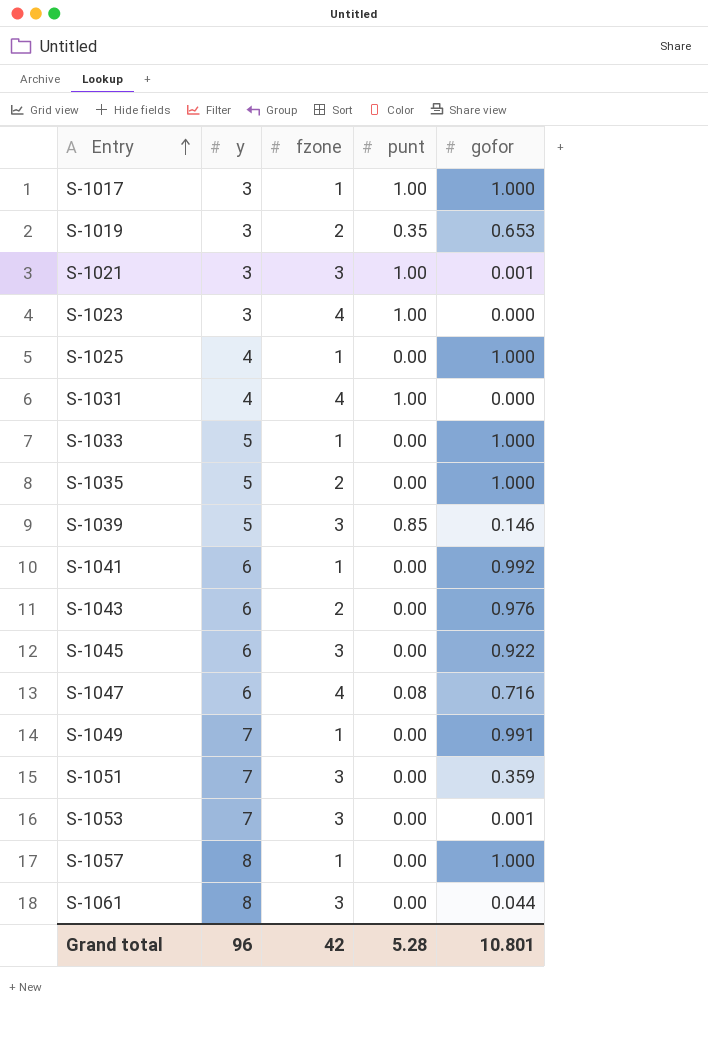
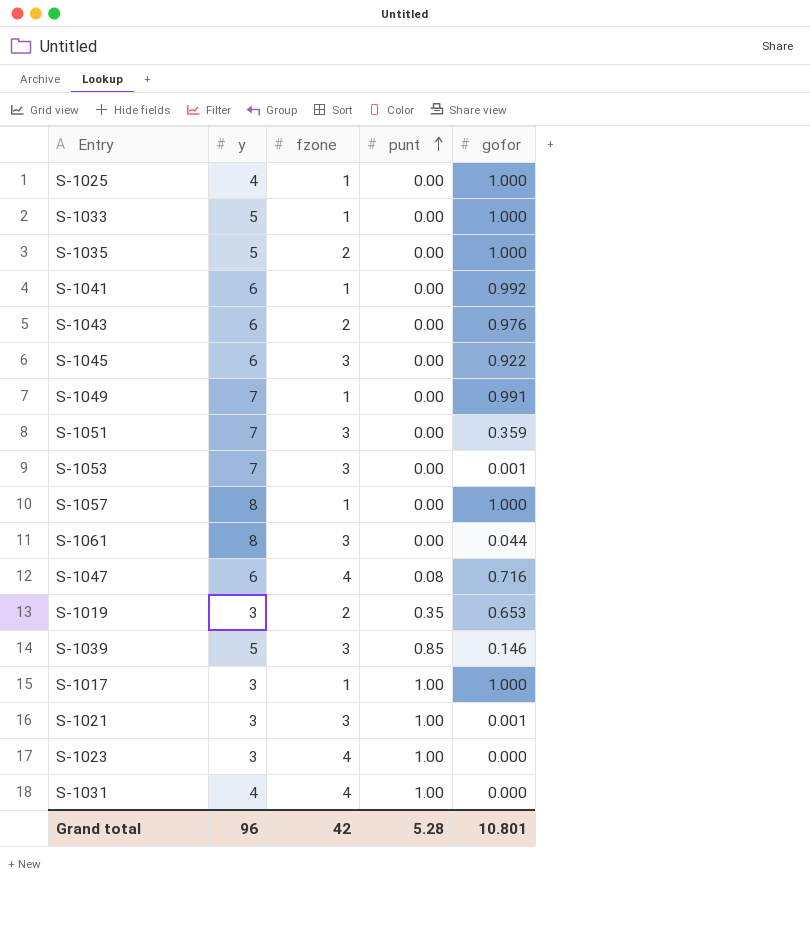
row order: Entry ascending -> punt ascending

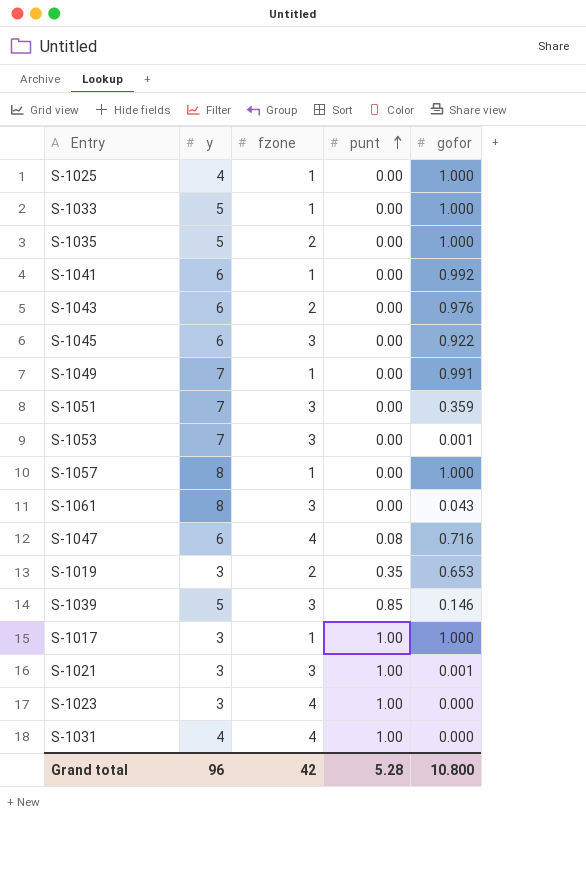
S-1061 | gofor: 0.044 -> 0.043
Grand total | gofor: 10.801 -> 10.800

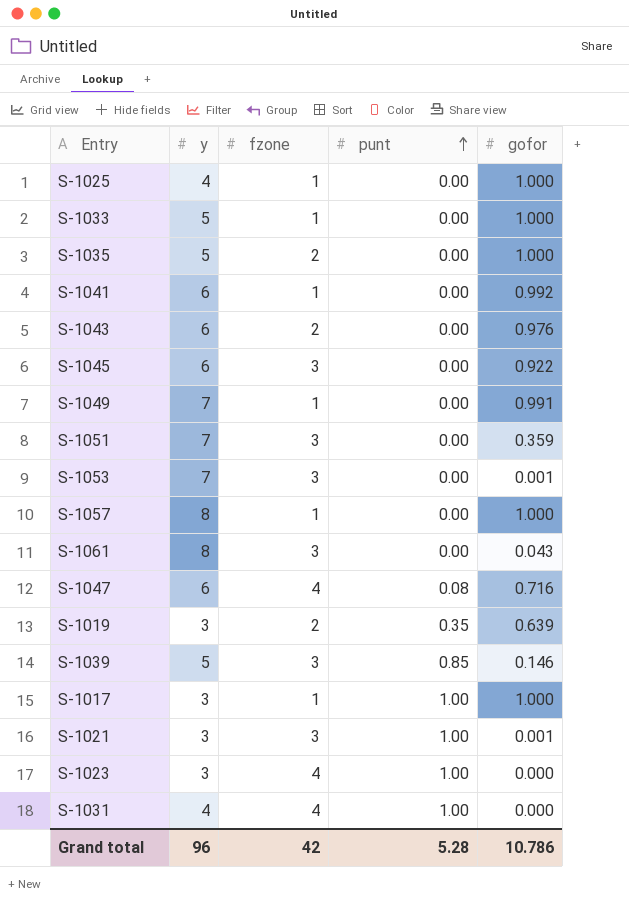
S-1019 | gofor: 0.653 -> 0.639
Grand total | gofor: 10.800 -> 10.786

